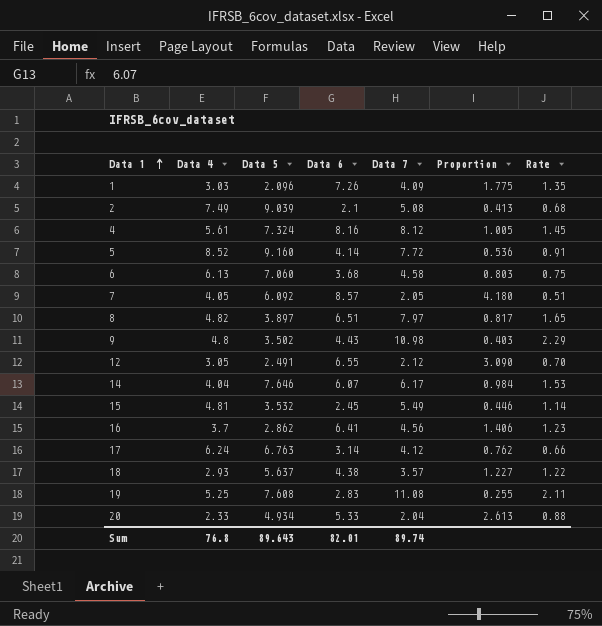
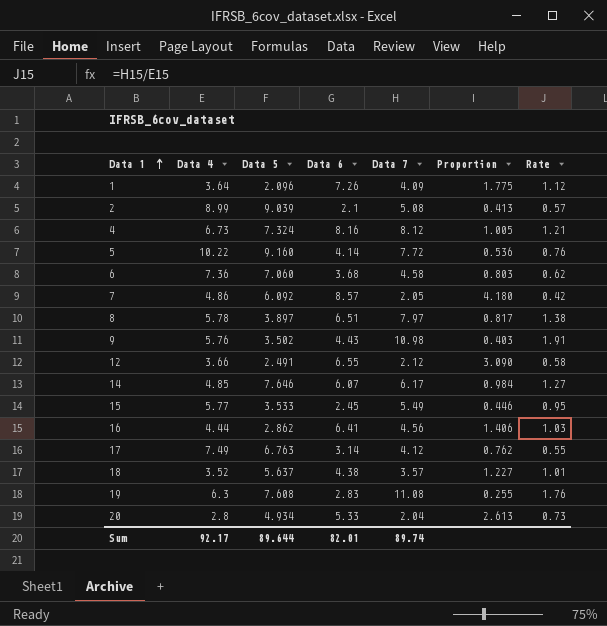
1 | Data 4: 3.03 -> 3.64
1 | Rate: 1.35 -> 1.12
2 | Data 4: 7.49 -> 8.99
2 | Rate: 0.68 -> 0.57
4 | Data 4: 5.61 -> 6.73
4 | Rate: 1.45 -> 1.21
5 | Data 4: 8.52 -> 10.22
5 | Rate: 0.91 -> 0.76
6 | Data 4: 6.13 -> 7.36
6 | Rate: 0.75 -> 0.62
7 | Data 4: 4.05 -> 4.86
7 | Rate: 0.51 -> 0.42
8 | Data 4: 4.82 -> 5.78
8 | Rate: 1.65 -> 1.38
9 | Data 4: 4.8 -> 5.76
9 | Rate: 2.29 -> 1.91
12 | Data 4: 3.05 -> 3.66
12 | Rate: 0.70 -> 0.58
14 | Data 4: 4.04 -> 4.85
14 | Rate: 1.53 -> 1.27
15 | Data 4: 4.81 -> 5.77
15 | Data 5: 3.532 -> 3.533
15 | Rate: 1.14 -> 0.95
16 | Data 4: 3.7 -> 4.44
16 | Rate: 1.23 -> 1.03
17 | Data 4: 6.24 -> 7.49
17 | Rate: 0.66 -> 0.55
18 | Data 4: 2.93 -> 3.52
18 | Rate: 1.22 -> 1.01
19 | Data 4: 5.25 -> 6.3
19 | Rate: 2.11 -> 1.76
20 | Data 4: 2.33 -> 2.8
20 | Rate: 0.88 -> 0.73
Sum | Data 4: 76.8 -> 92.17
Sum | Data 5: 89.643 -> 89.644

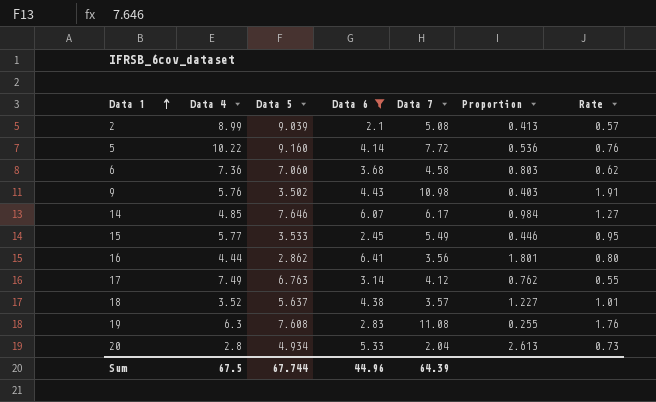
filter: none -> Data 6 <= 6.41
16 | Data 7: 4.56 -> 3.56
16 | Proportion: 1.406 -> 1.801
16 | Rate: 1.03 -> 0.80
Sum | Data 4: 92.17 -> 67.5
Sum | Data 5: 89.644 -> 67.744
Sum | Data 6: 82.01 -> 44.96
Sum | Data 7: 89.74 -> 64.39

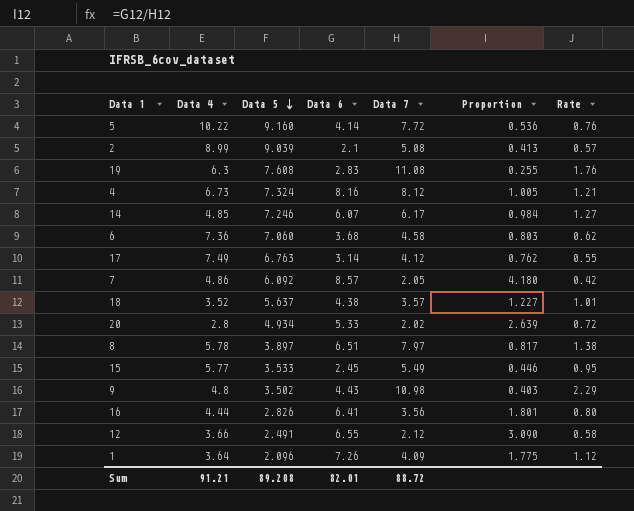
filter: Data 6 <= 6.41 -> none
row order: Data 1 ascending -> Data 5 descending
14 | Data 5: 7.646 -> 7.246
20 | Data 7: 2.04 -> 2.02
20 | Proportion: 2.613 -> 2.639
20 | Rate: 0.73 -> 0.72
9 | Data 4: 5.76 -> 4.8
9 | Rate: 1.91 -> 2.29
16 | Data 5: 2.862 -> 2.826
Sum | Data 4: 67.5 -> 91.21
Sum | Data 5: 67.744 -> 89.208
Sum | Data 6: 44.96 -> 82.01
Sum | Data 7: 64.39 -> 88.72

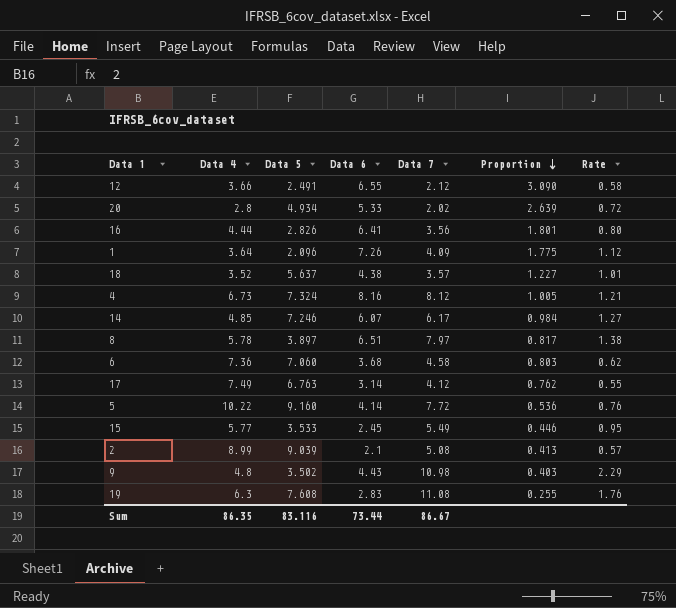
row order: Data 5 descending -> Proportion descending
row 7: 4.86 | 6.092 | 8.57 | 2.05 | 4.180 | 0.42 -> none
Sum | Data 4: 91.21 -> 86.35
Sum | Data 5: 89.208 -> 83.116
Sum | Data 6: 82.01 -> 73.44
Sum | Data 7: 88.72 -> 86.67

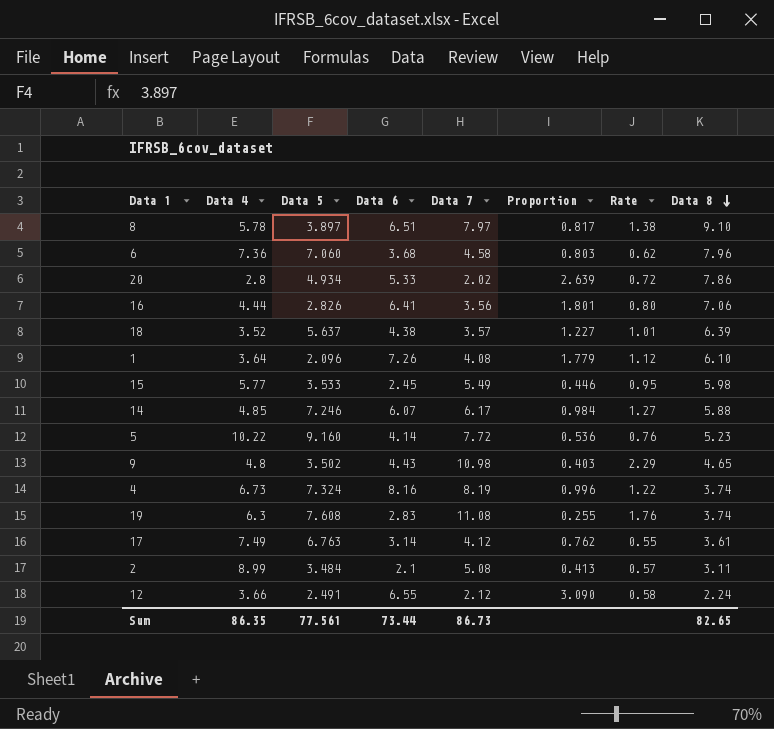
row order: Proportion descending -> Data 8 descending
column Data 8 | position: none -> 8
1 | Data 7: 4.09 -> 4.08
1 | Proportion: 1.775 -> 1.779
4 | Data 7: 8.12 -> 8.19
4 | Proportion: 1.005 -> 0.996
4 | Rate: 1.21 -> 1.22
2 | Data 5: 9.039 -> 3.484
Sum | Data 5: 83.116 -> 77.561
Sum | Data 7: 86.67 -> 86.73

